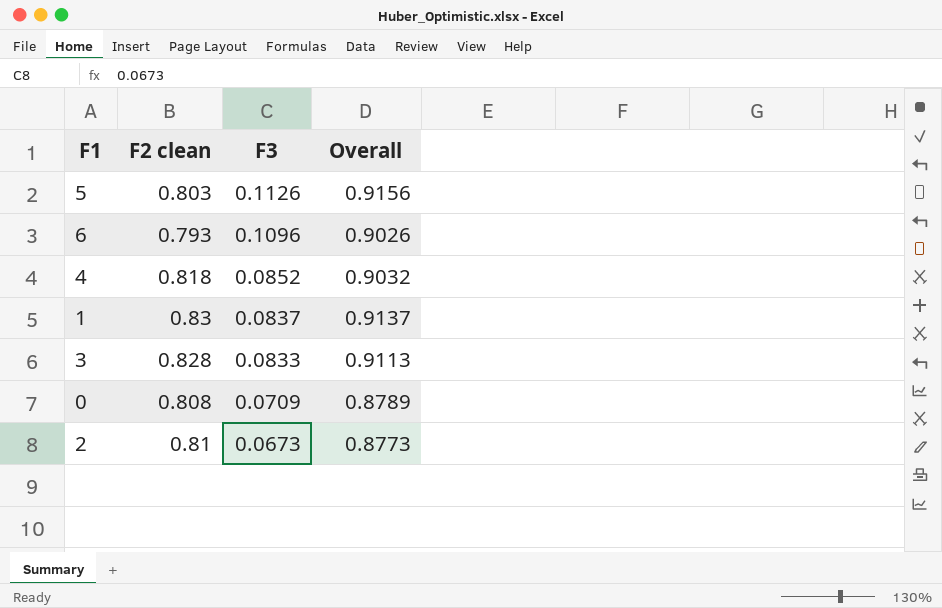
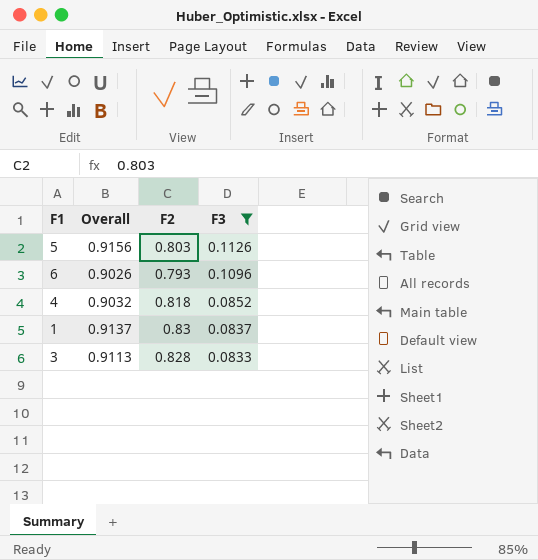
filter: none -> F3 >= 0.0833
column Overall | position: 4 -> 2
column name: F2 clean -> F2

